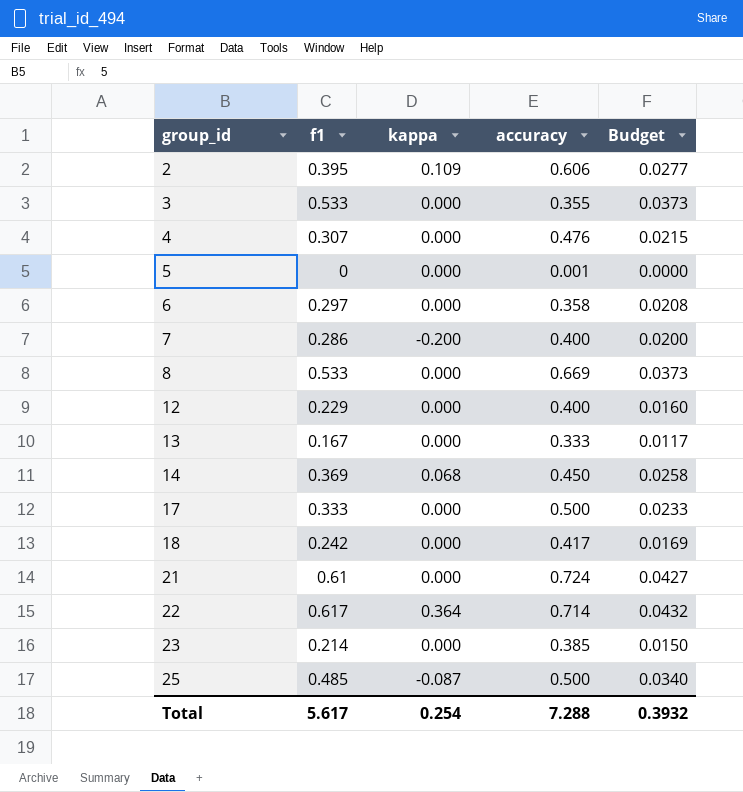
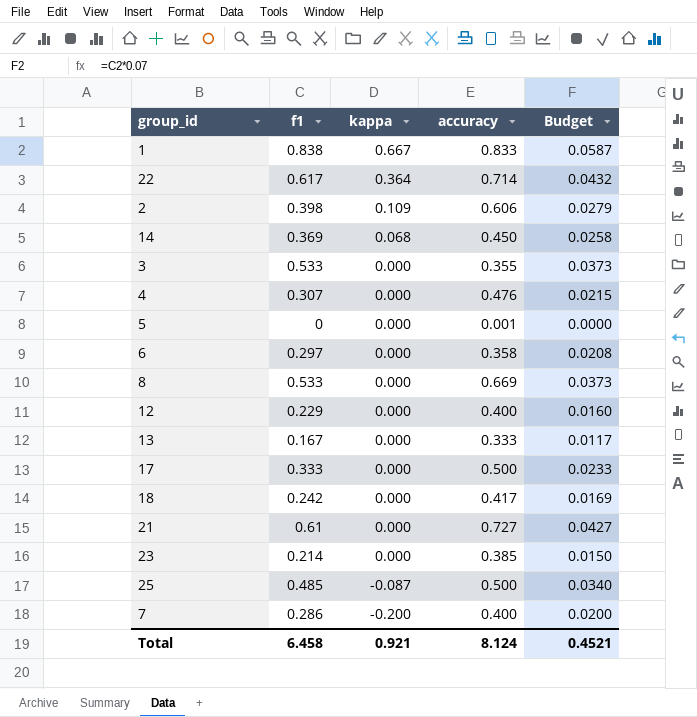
row order: group_id ascending -> kappa descending
row 1: none -> 0.838 | 0.667 | 0.833 | 0.0587
2 | f1: 0.395 -> 0.398
2 | Budget: 0.0277 -> 0.0279
21 | accuracy: 0.724 -> 0.727
Total | f1: 5.617 -> 6.458
Total | kappa: 0.254 -> 0.921
Total | accuracy: 7.288 -> 8.124
Total | Budget: 0.3932 -> 0.4521

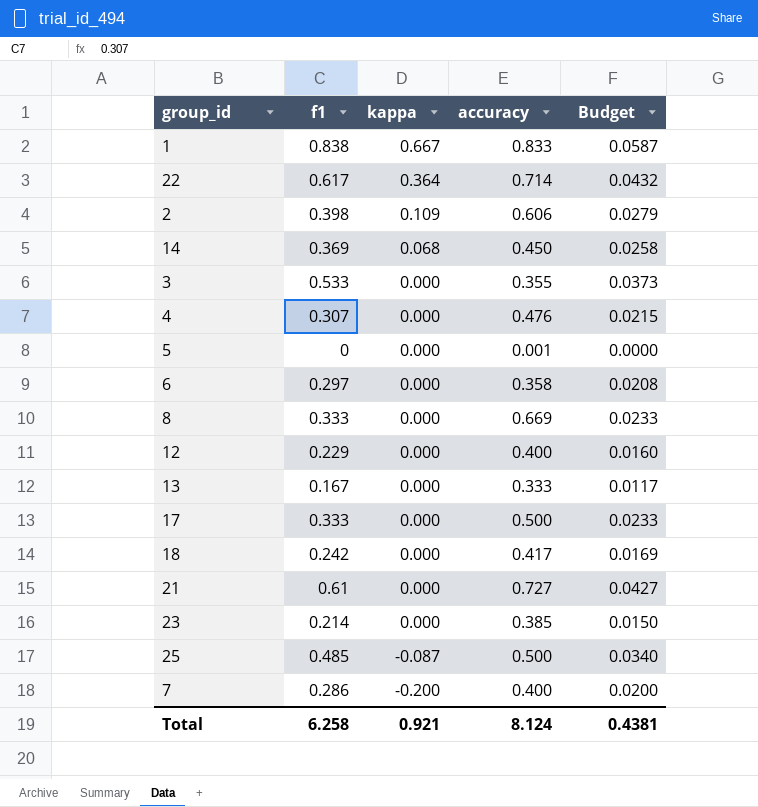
8 | f1: 0.533 -> 0.333
8 | Budget: 0.0373 -> 0.0233
Total | f1: 6.458 -> 6.258
Total | Budget: 0.4521 -> 0.4381

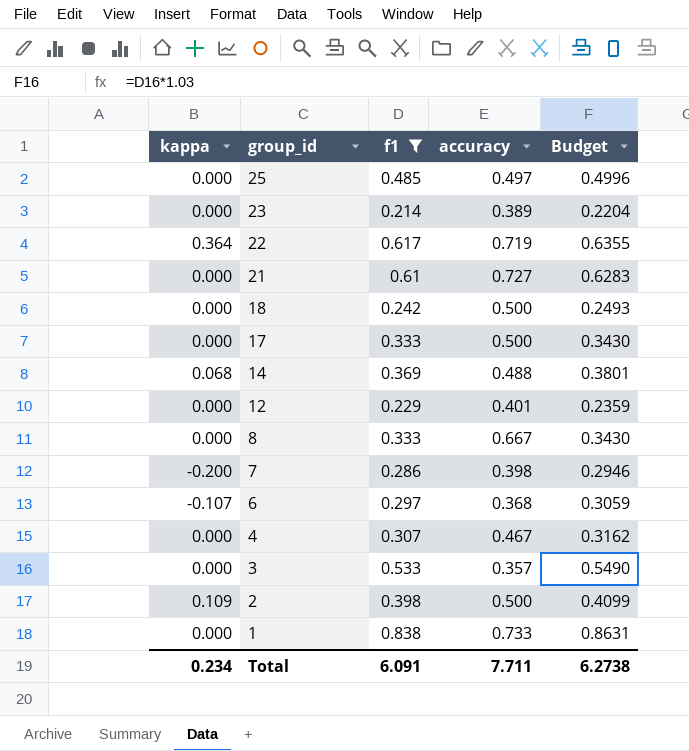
filter: none -> f1 >= 0.214
row order: kappa descending -> group_id descending
column kappa | position: 3 -> 1
column Budget | formula: [f1] * 0.07 -> [f1] * 1.03
25 | kappa: -0.087 -> 0.000
25 | accuracy: 0.500 -> 0.497
23 | accuracy: 0.385 -> 0.389
22 | accuracy: 0.714 -> 0.719
18 | accuracy: 0.417 -> 0.500
14 | accuracy: 0.450 -> 0.488
12 | accuracy: 0.400 -> 0.401
8 | accuracy: 0.669 -> 0.667
7 | accuracy: 0.400 -> 0.398
6 | kappa: 0.000 -> -0.107
6 | accuracy: 0.358 -> 0.368
4 | accuracy: 0.476 -> 0.467
3 | accuracy: 0.355 -> 0.357
2 | accuracy: 0.606 -> 0.500
1 | kappa: 0.667 -> 0.000
1 | accuracy: 0.833 -> 0.733
Total | kappa: 0.921 -> 0.234
Total | f1: 6.258 -> 6.091
Total | accuracy: 8.124 -> 7.711
Total | Budget: 0.4381 -> 6.2738

